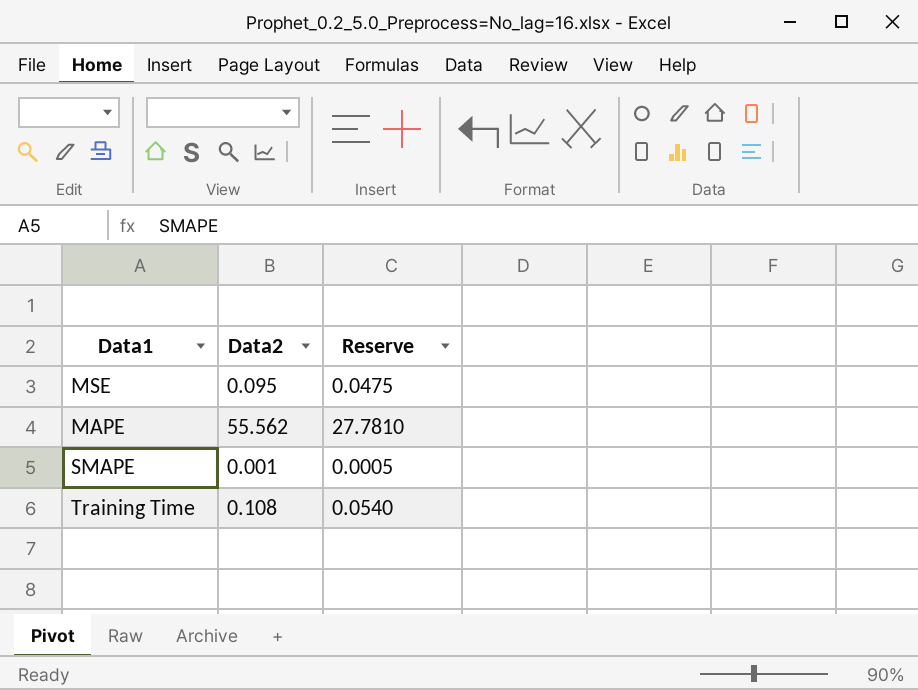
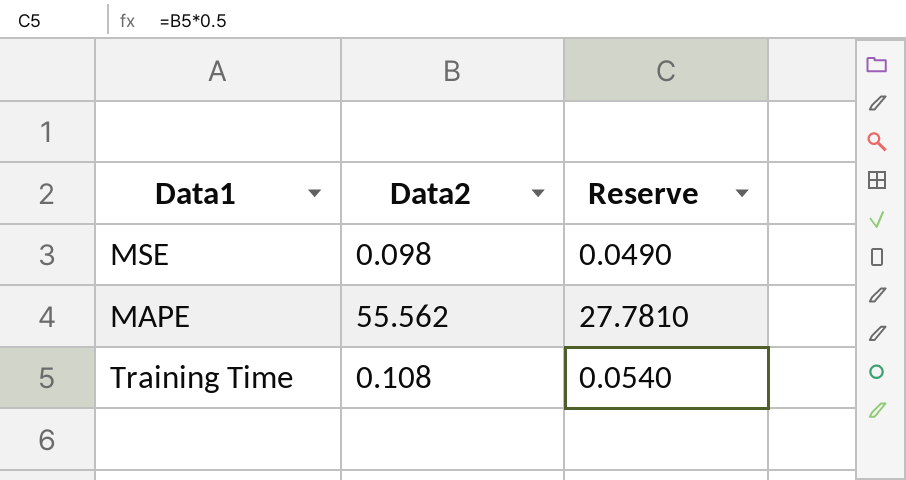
row SMAPE: 0.001 | 0.0005 -> none
MSE | Data2: 0.095 -> 0.098
MSE | Reserve: 0.0475 -> 0.0490

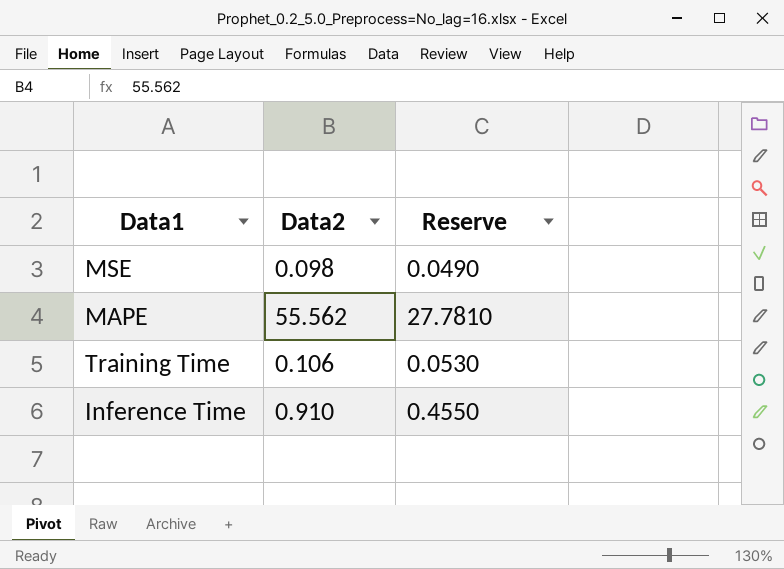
Training Time | Data2: 0.108 -> 0.106
Training Time | Reserve: 0.0540 -> 0.0530
row Inference Time: none -> 0.910 | 0.4550

